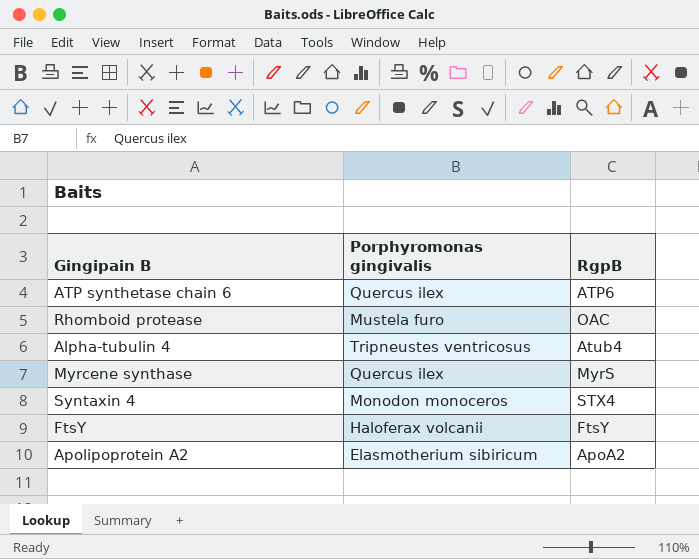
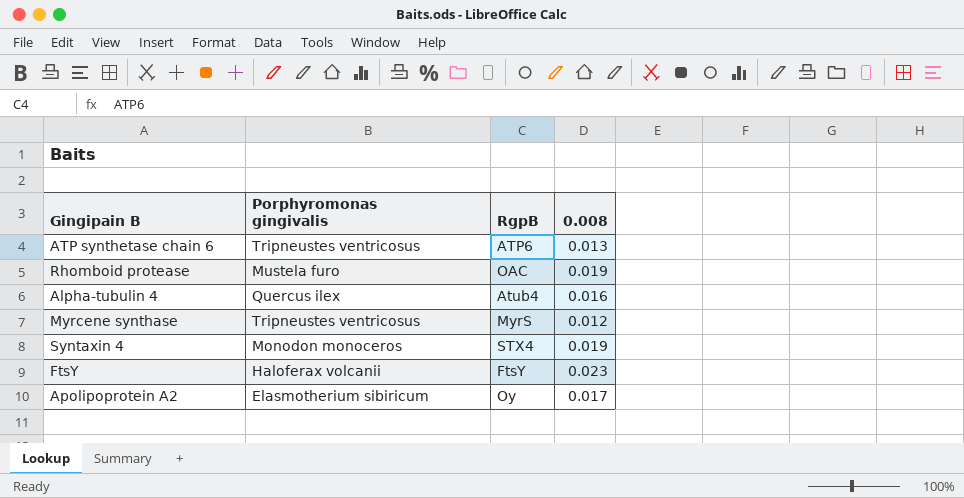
column 0.008 | position: none -> 4
ATP synthetase chain 6 | Porphyromonas gingivalis: Quercus ilex -> Tripneustes ventricosus
Alpha-tubulin 4 | Porphyromonas gingivalis: Tripneustes ventricosus -> Quercus ilex
Myrcene synthase | Porphyromonas gingivalis: Quercus ilex -> Tripneustes ventricosus
Apolipoprotein A2 | RgpB: ApoA2 -> Oy

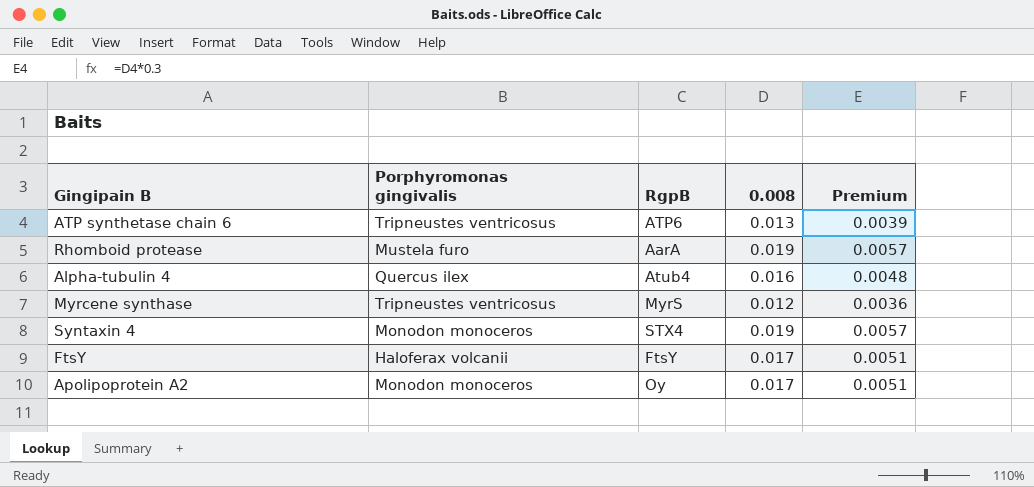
column Premium | formula: none -> [0.008] * 0.3
Rhomboid protease | RgpB: OAC -> AarA
FtsY | 0.008: 0.023 -> 0.017
Apolipoprotein A2 | Porphyromonas gingivalis: Elasmotherium sibiricum -> Monodon monoceros

